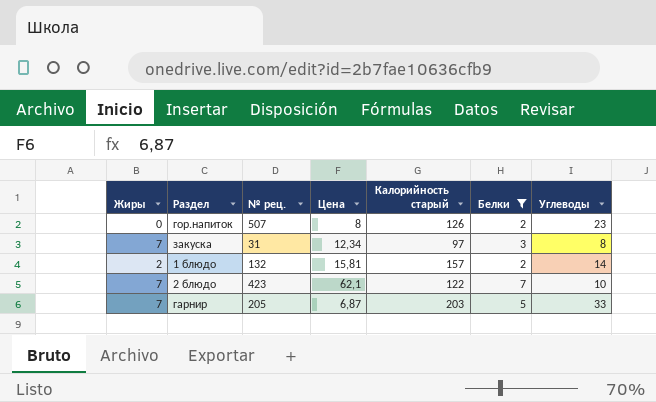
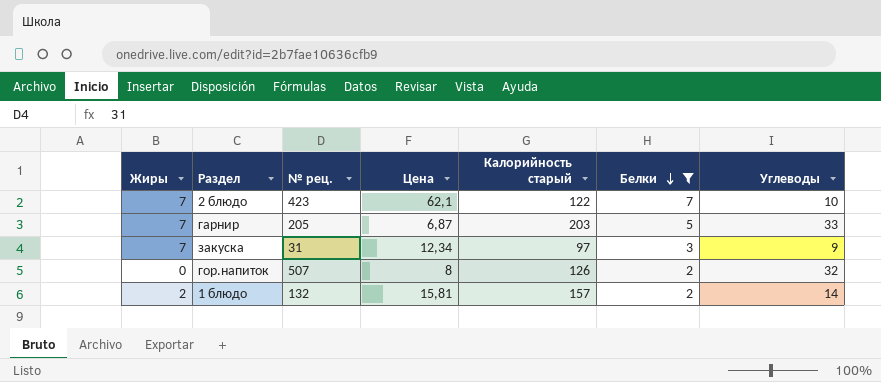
row order: none -> Белки descending
закуска | Углеводы: 8 -> 9
гор.напиток | Углеводы: 23 -> 32

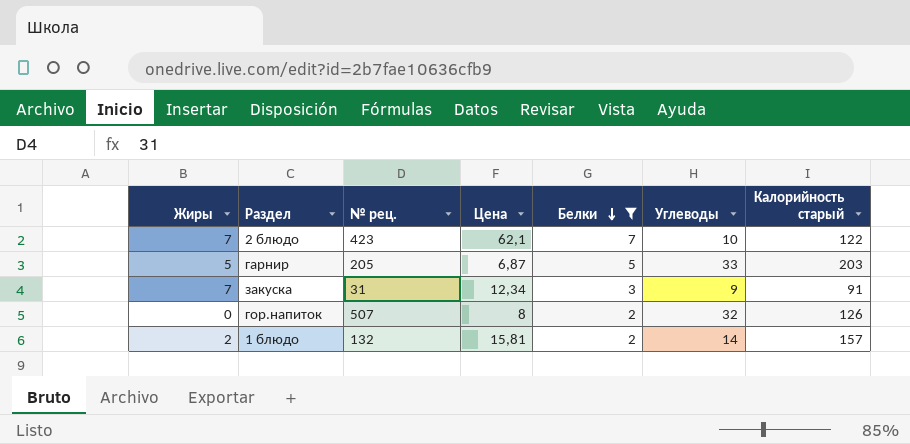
column Калорийность старый | position: 5 -> 7
гарнир | Жиры: 7 -> 5
закуска | Калорийность старый: 97 -> 91

